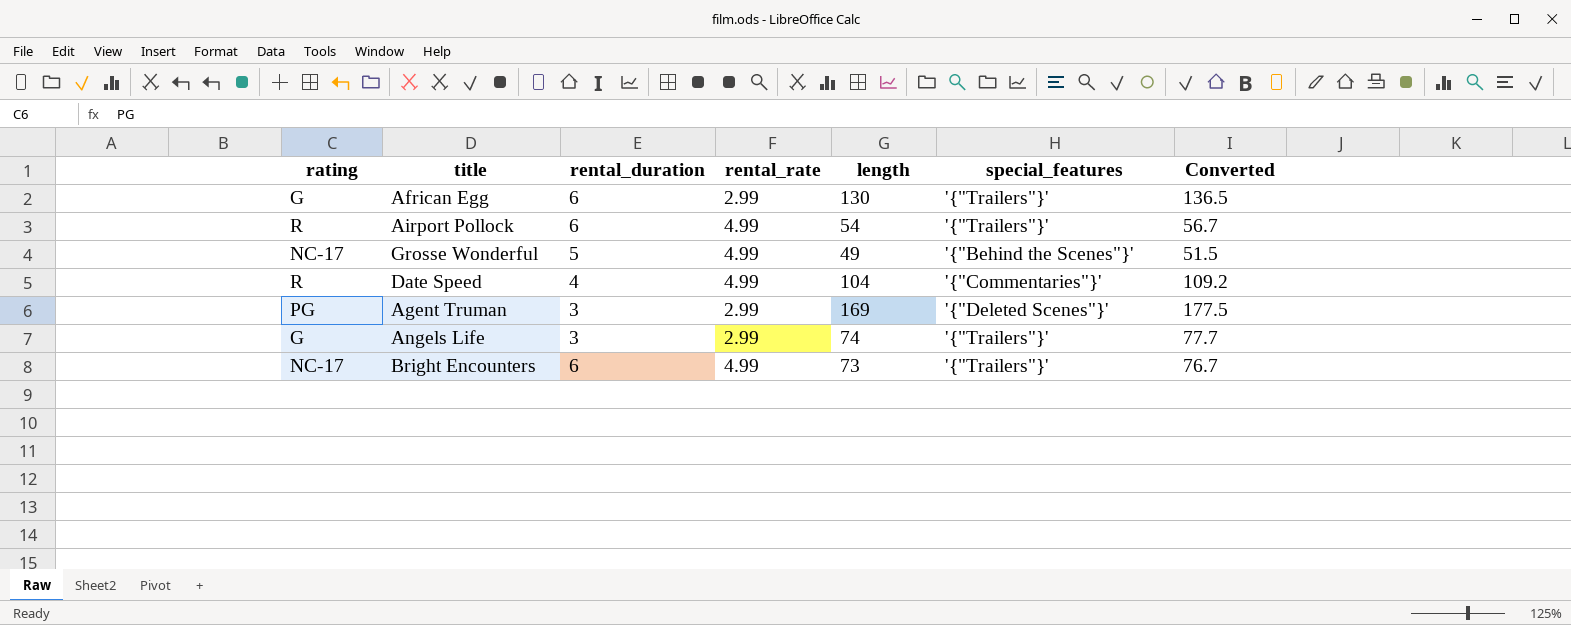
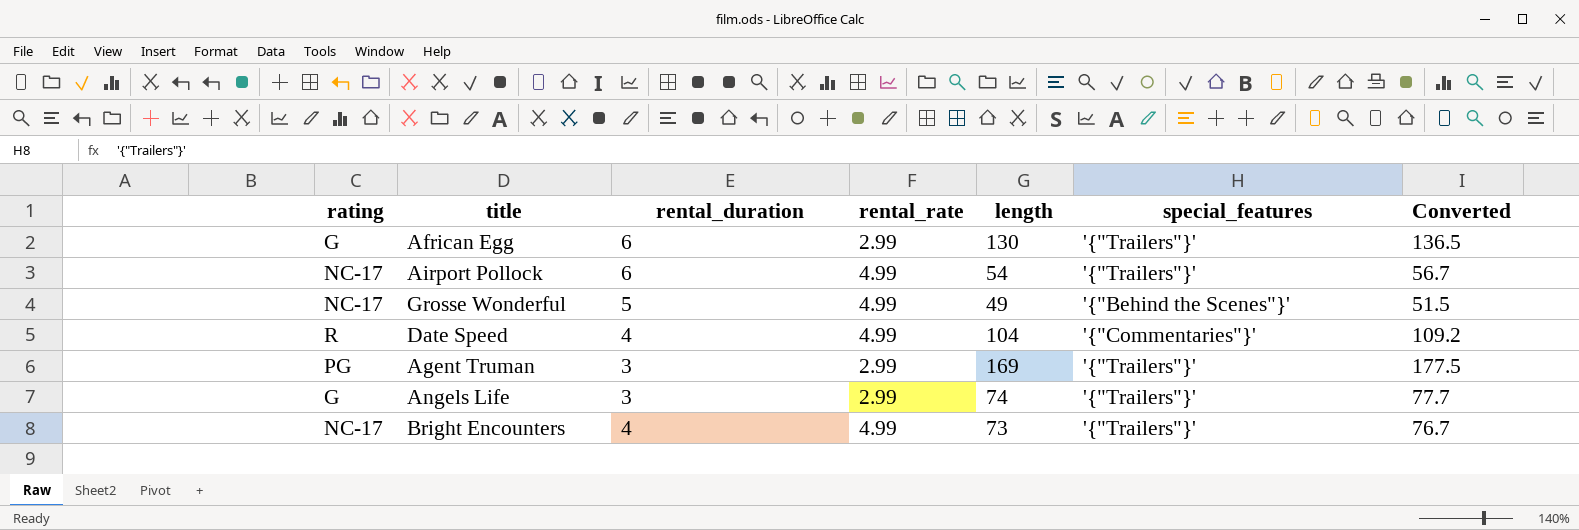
Airport Pollock | rating: R -> NC-17
Agent Truman | special_features: '{"Deleted Scenes"}' -> '{"Trailers"}'
Bright Encounters | rental_duration: 6 -> 4

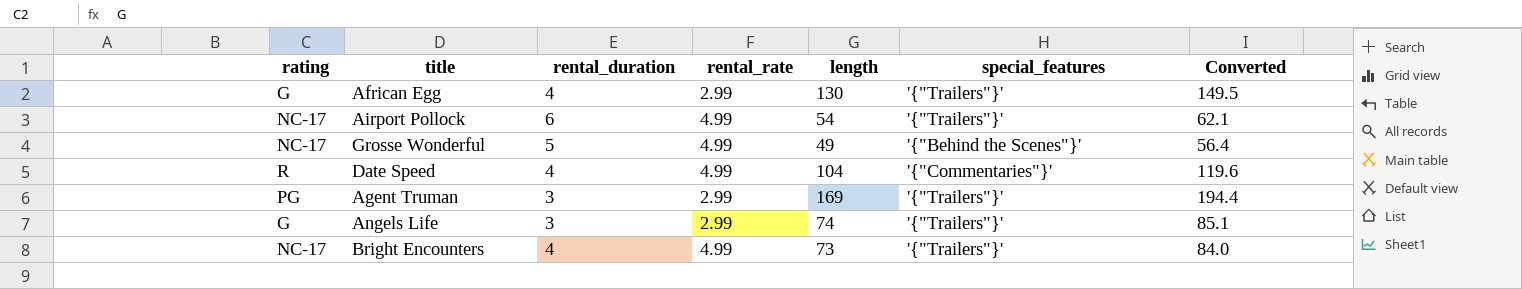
column Converted | formula: [length] * 1.05 -> [length] * 1.15
African Egg | rental_duration: 6 -> 4

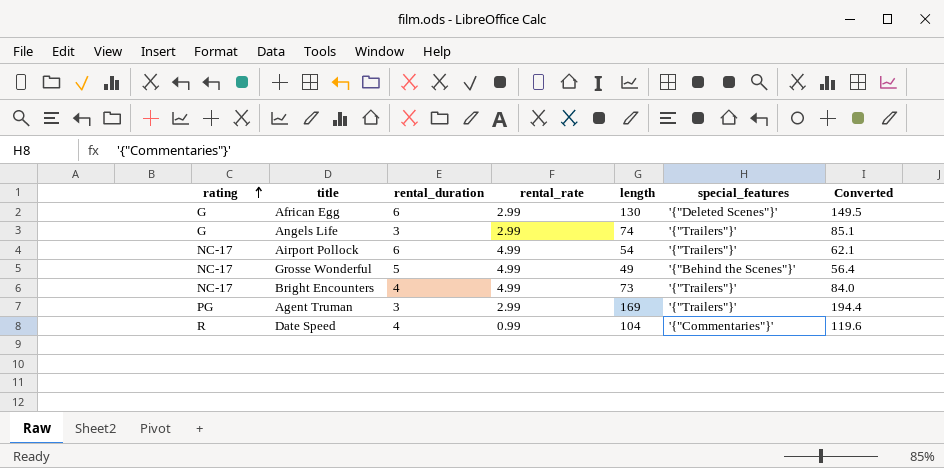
row order: none -> rating ascending
African Egg | rental_duration: 4 -> 6
African Egg | special_features: '{"Trailers"}' -> '{"Deleted Scenes"}'
Date Speed | rental_rate: 4.99 -> 0.99

